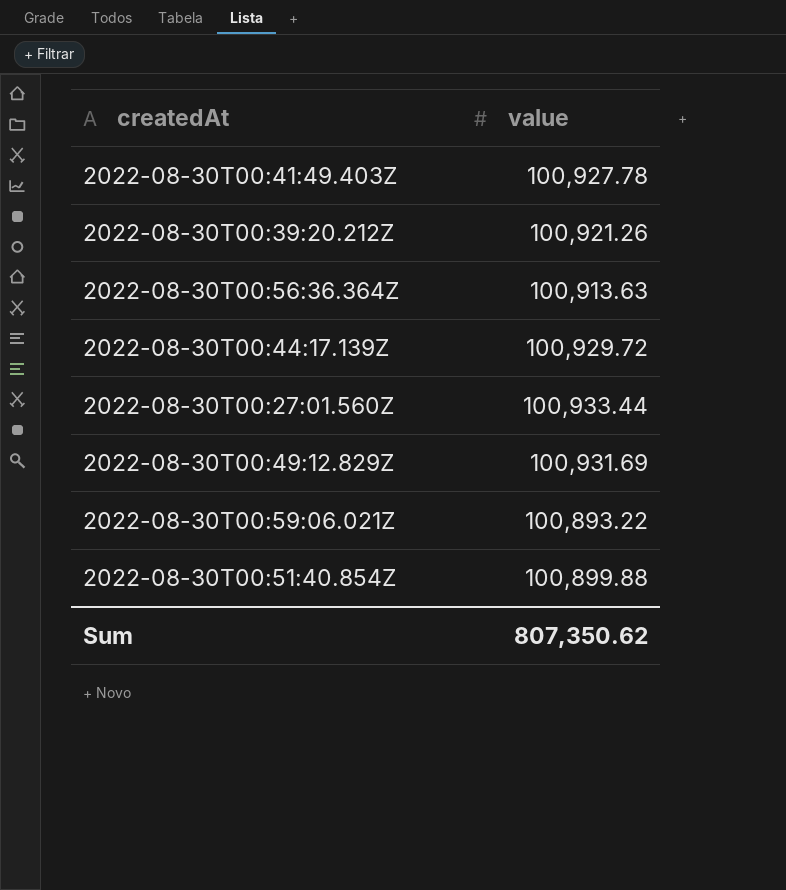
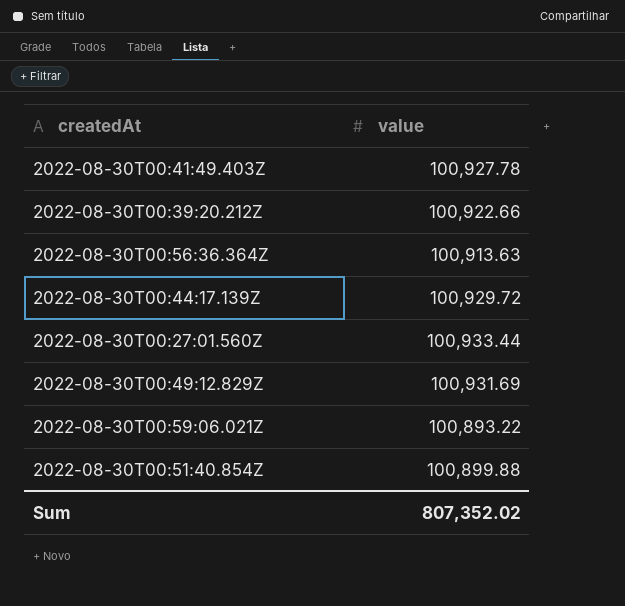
2022-08-30T00:39:20.212Z | value: 100,921.26 -> 100,922.66
Sum | value: 807,350.62 -> 807,352.02

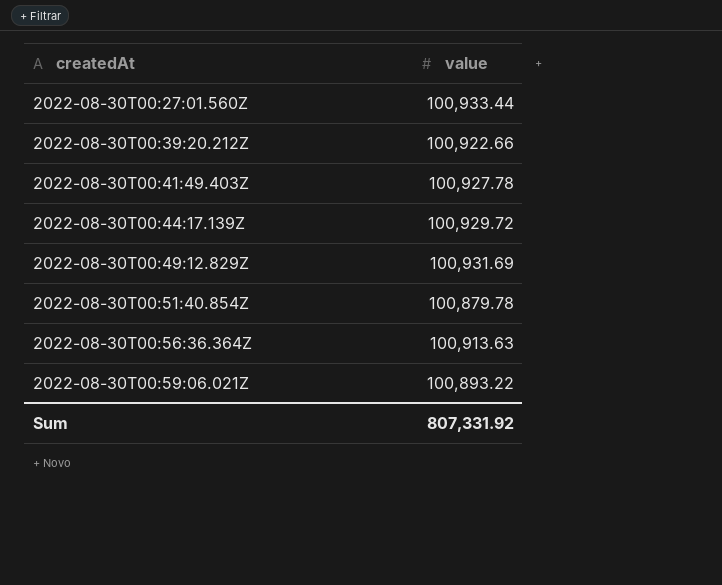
row order: none -> createdAt ascending
2022-08-30T00:51:40.854Z | value: 100,899.88 -> 100,879.78
Sum | value: 807,352.02 -> 807,331.92

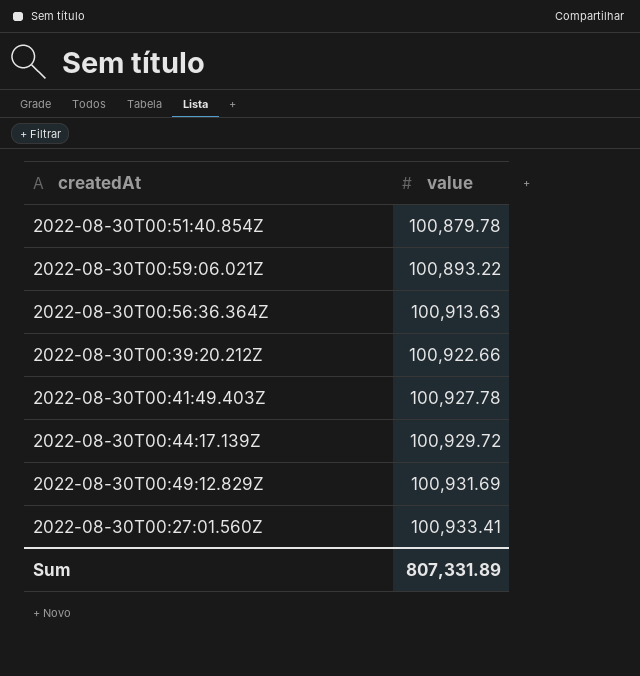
row order: createdAt ascending -> value ascending
2022-08-30T00:27:01.560Z | value: 100,933.44 -> 100,933.41
Sum | value: 807,331.92 -> 807,331.89

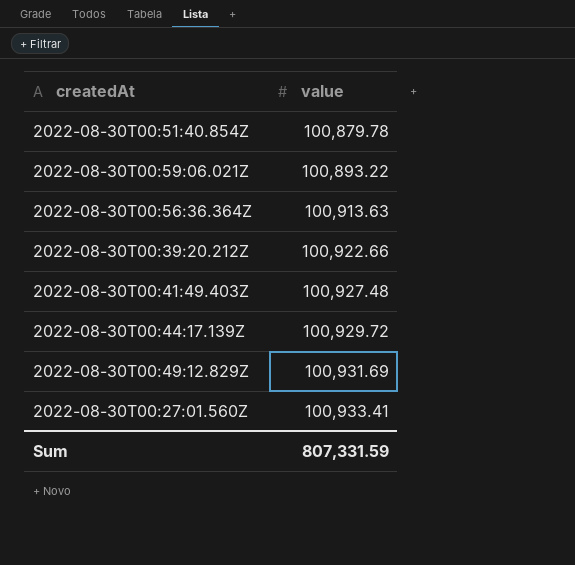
2022-08-30T00:41:49.403Z | value: 100,927.78 -> 100,927.48
Sum | value: 807,331.89 -> 807,331.59

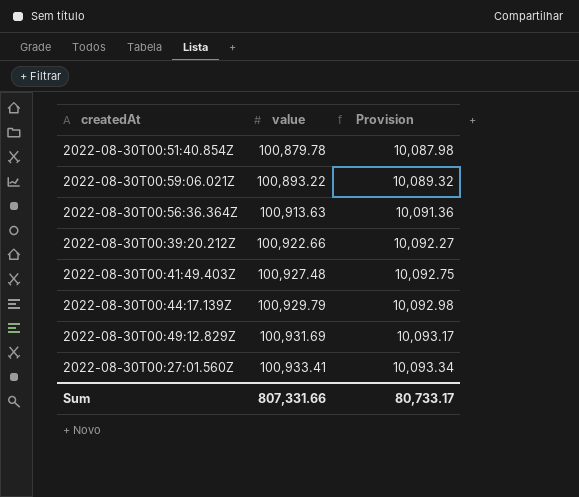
column Provision | formula: none -> [value] * 0.1
2022-08-30T00:44:17.139Z | value: 100,929.72 -> 100,929.79
Sum | value: 807,331.59 -> 807,331.66

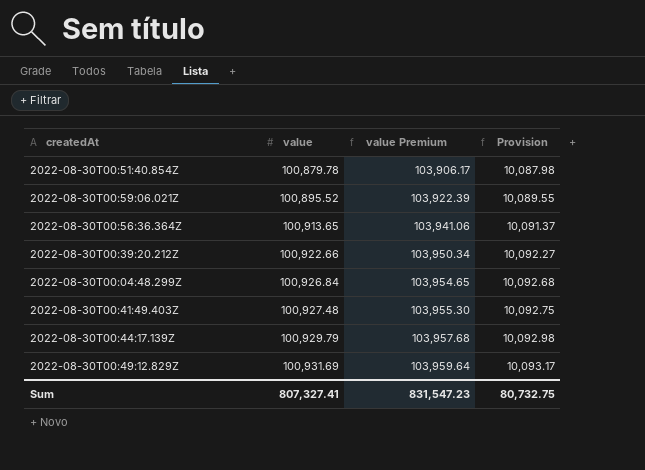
column value Premium | formula: none -> [value] * 1.03
row 2022-08-30T00:27:01.560Z: 100,933.41 | 10,093.34 -> none
2022-08-30T00:59:06.021Z | value: 100,893.22 -> 100,895.52
2022-08-30T00:59:06.021Z | Provision: 10,089.32 -> 10,089.55
2022-08-30T00:56:36.364Z | value: 100,913.63 -> 100,913.65
2022-08-30T00:56:36.364Z | Provision: 10,091.36 -> 10,091.37
row 2022-08-30T00:04:48.299Z: none -> 100,926.84 | 103,954.65 | 10,092.68
Sum | value: 807,331.66 -> 807,327.41
Sum | Provision: 80,733.17 -> 80,732.75

